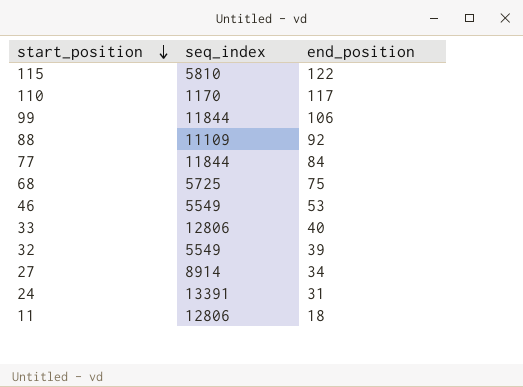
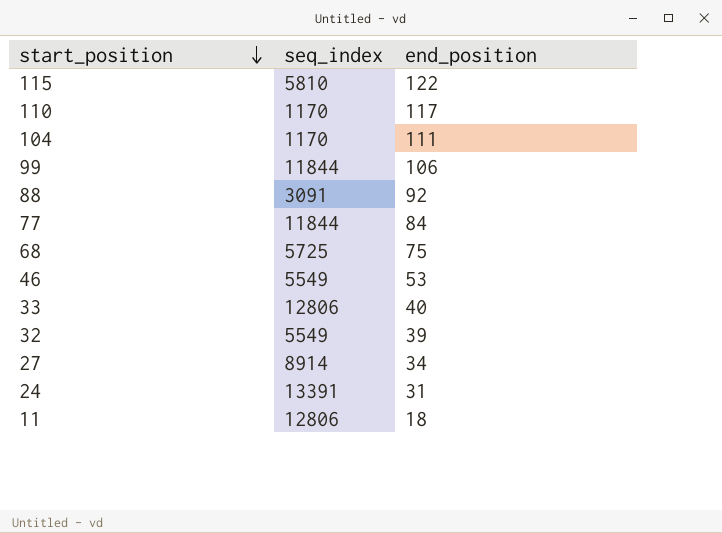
row 104: none -> 1170 | 111
88 | seq_index: 11109 -> 3091

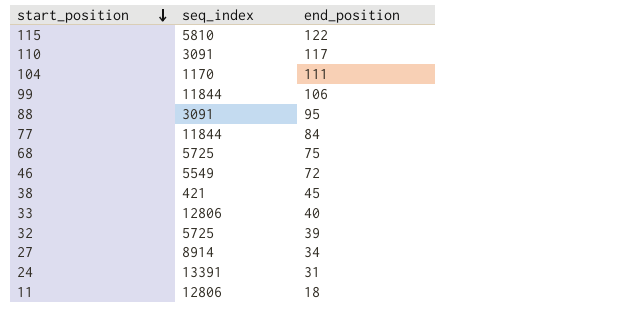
110 | seq_index: 1170 -> 3091
88 | end_position: 92 -> 95
46 | end_position: 53 -> 72
row 38: none -> 421 | 45
32 | seq_index: 5549 -> 5725

